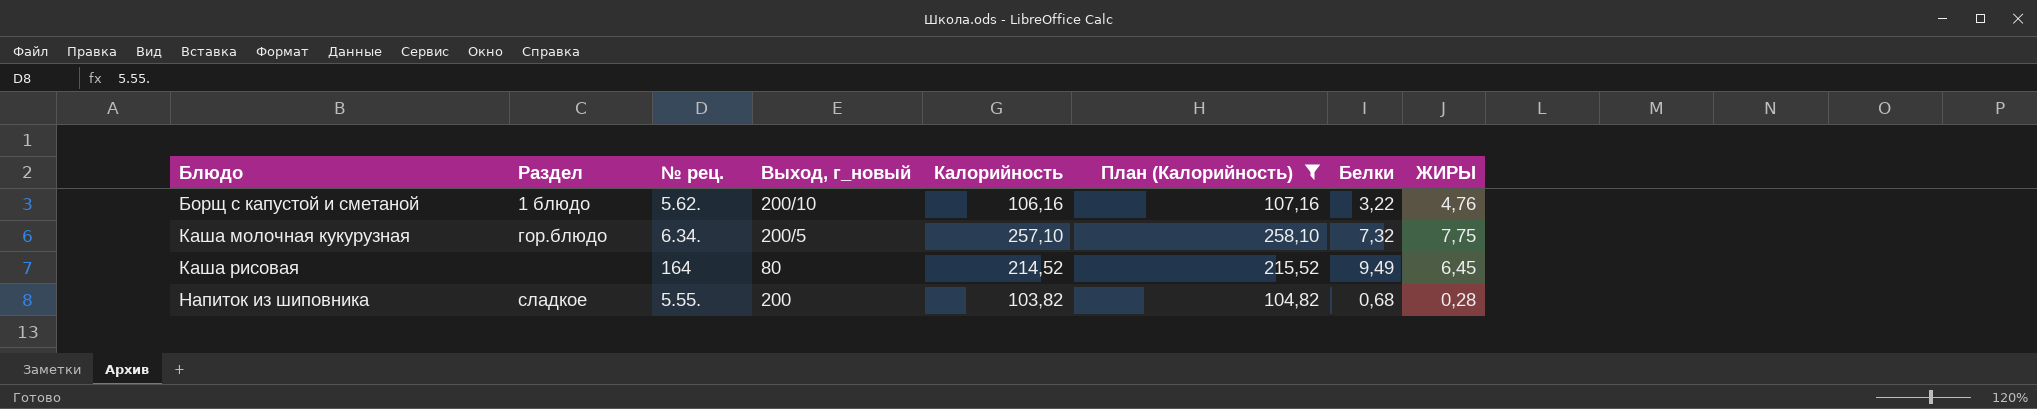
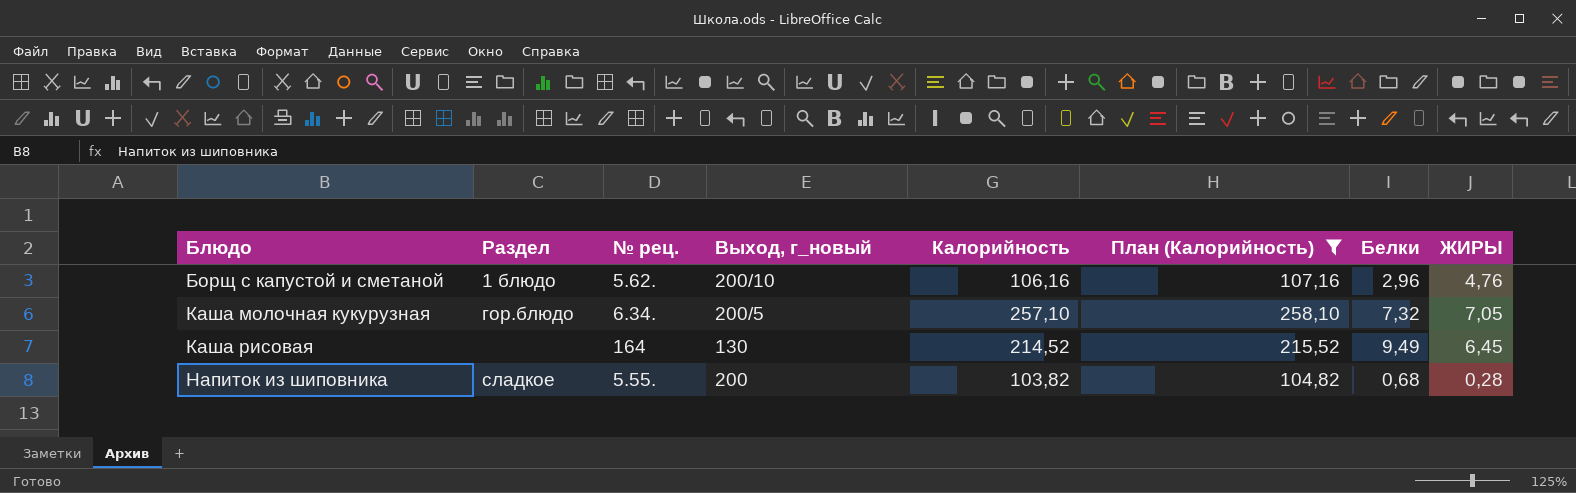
Борщ с капустой и сметаной | Белки: 3,22 -> 2,96
Каша молочная кукурузная | ЖИРЫ: 7,75 -> 7,05
Каша рисовая | Выход, г_новый: 80 -> 130

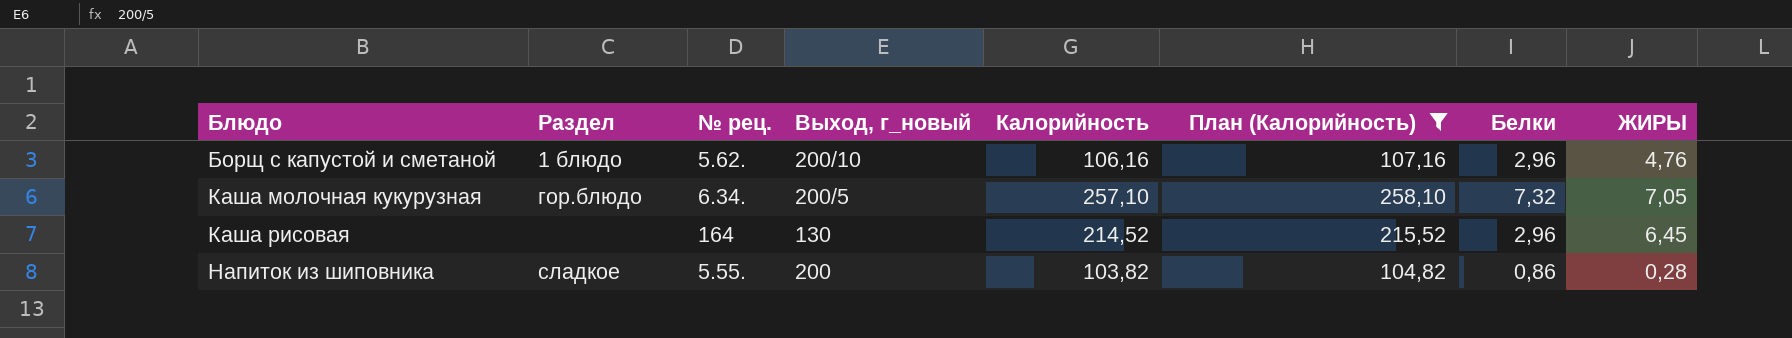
Каша рисовая | Белки: 9,49 -> 2,96
Напиток из шиповника | Белки: 0,68 -> 0,86

